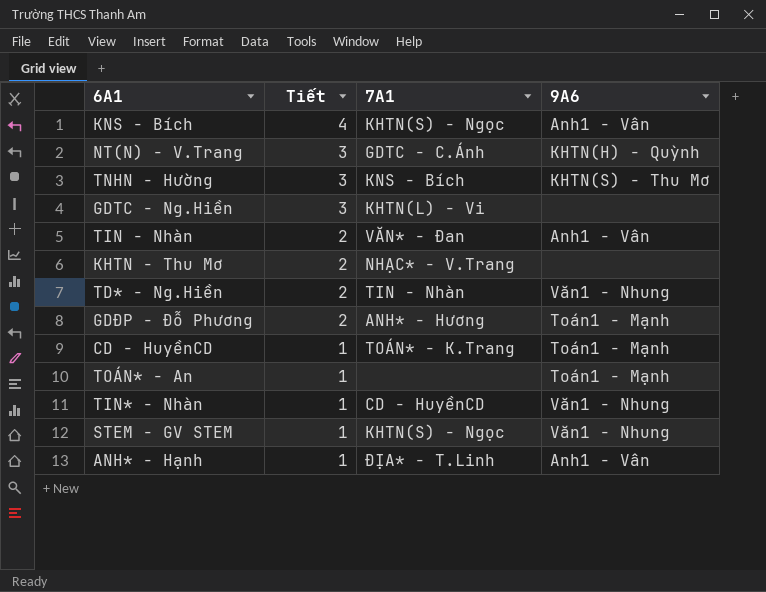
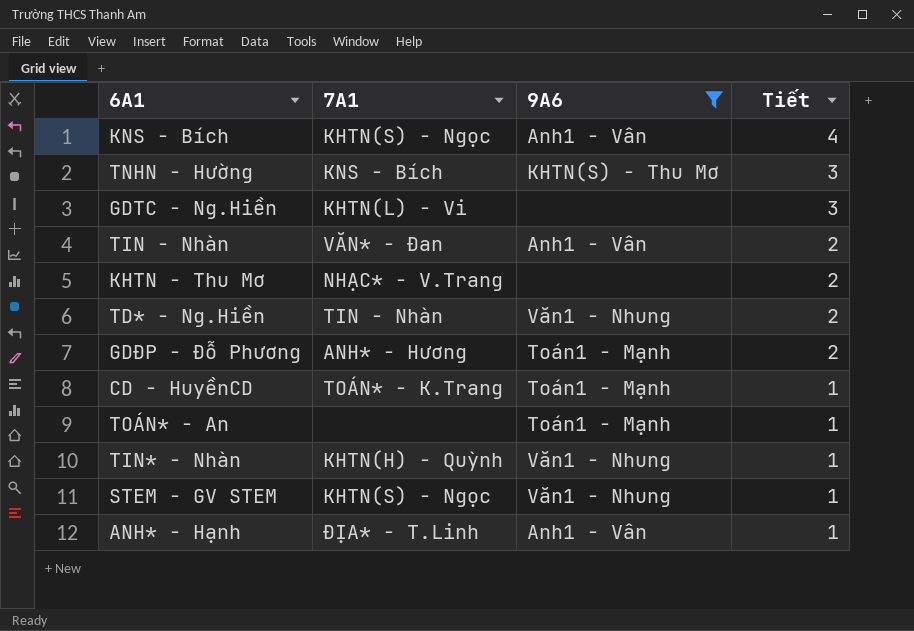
filter: none -> 9A6 != KHTN(H) - Quỳnh
column Tiết | position: 2 -> 4
TIN* - Nhàn | 7A1: CD - HuyềnCD -> KHTN(H) - Quỳnh

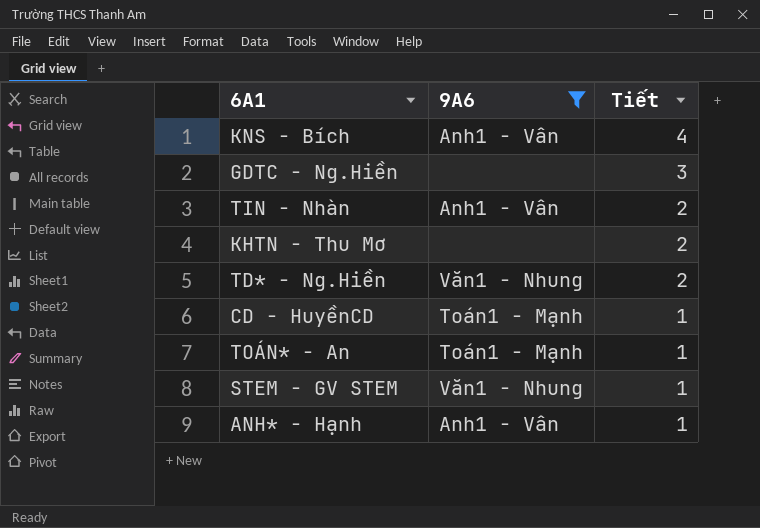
column 7A1 | position: 2 -> none
row TNHN - Hường: KNS - Bích | KHTN(S) - Thu Mơ | 3 -> none
row GDĐP - Đỗ Phương: ANH* - Hương | Toán1 - Mạnh | 2 -> none
row TIN* - Nhàn: KHTN(H) - Quỳnh | Văn1 - Nhung | 1 -> none

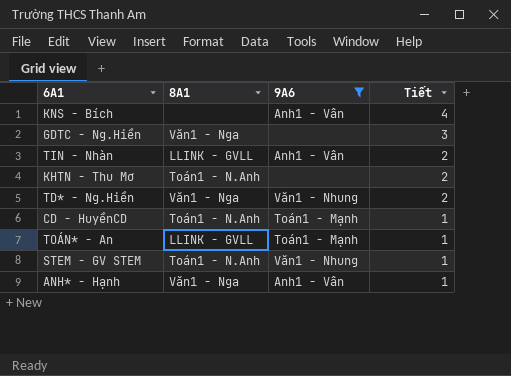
column 8A1 | position: none -> 2

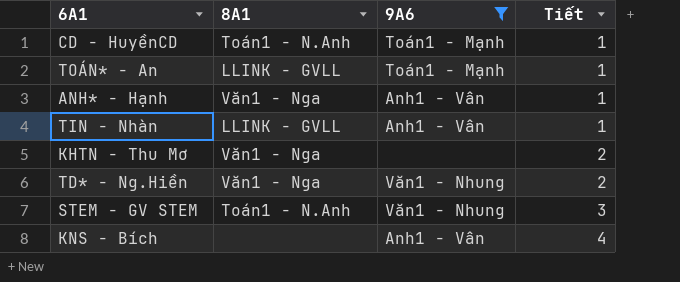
row order: Tiết descending -> Tiết ascending
row GDTC - Ng.Hiền: Văn1 - Nga | none | 3 -> none
TIN - Nhàn | Tiết: 2 -> 1
KHTN - Thu Mơ | 8A1: Toán1 - N.Anh -> Văn1 - Nga
STEM - GV STEM | Tiết: 1 -> 3

